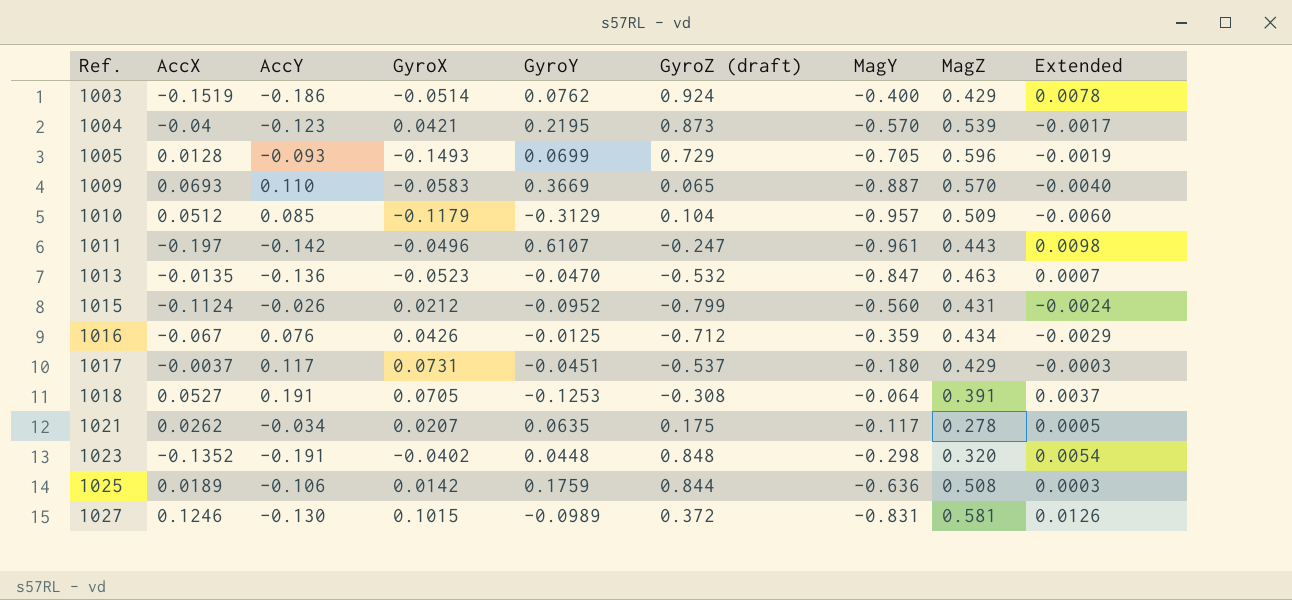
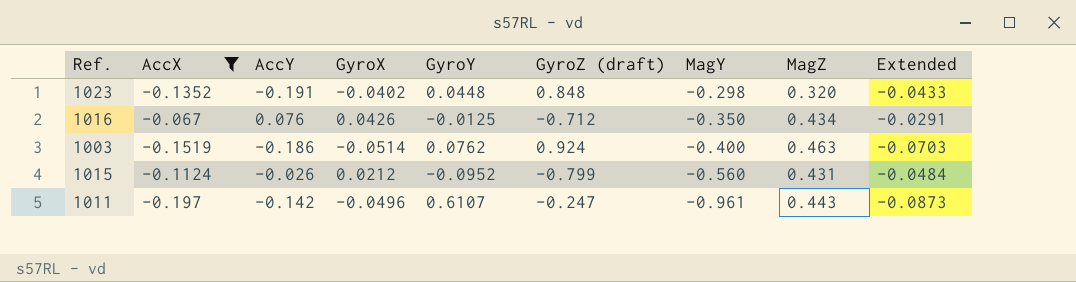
filter: none -> AccX <= -0.067
row order: Ref. ascending -> MagY descending
column Extended | formula: [AccX] * [GyroX] -> [AccX] * [MagZ]
1016 | MagY: -0.359 -> -0.350
1003 | MagZ: 0.429 -> 0.463

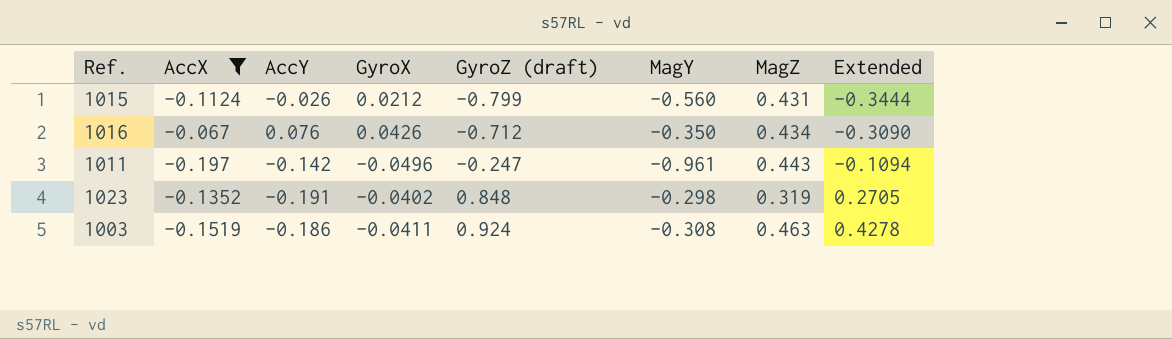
row order: MagY descending -> GyroZ (draft) ascending
column GyroY | position: 5 -> none
column Extended | formula: [AccX] * [MagZ] -> [GyroZ (draft)] * [MagZ]
1023 | MagZ: 0.320 -> 0.319
1003 | GyroX: -0.0514 -> -0.0411
1003 | MagY: -0.400 -> -0.308

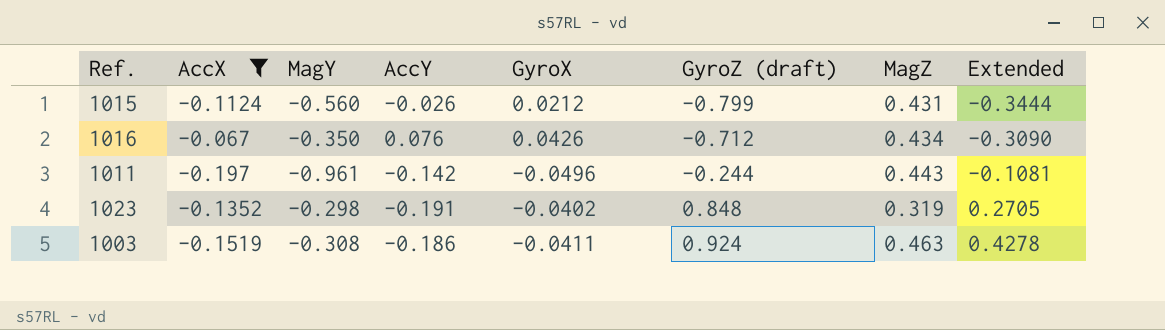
column MagY | position: 6 -> 3
1011 | GyroZ (draft): -0.247 -> -0.244
1011 | Extended: -0.1094 -> -0.1081

